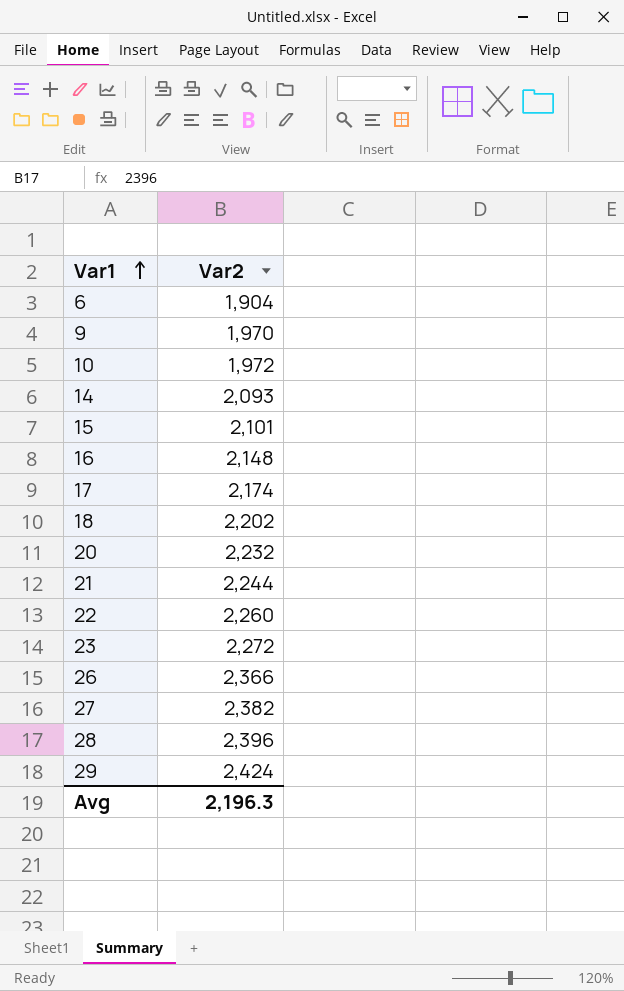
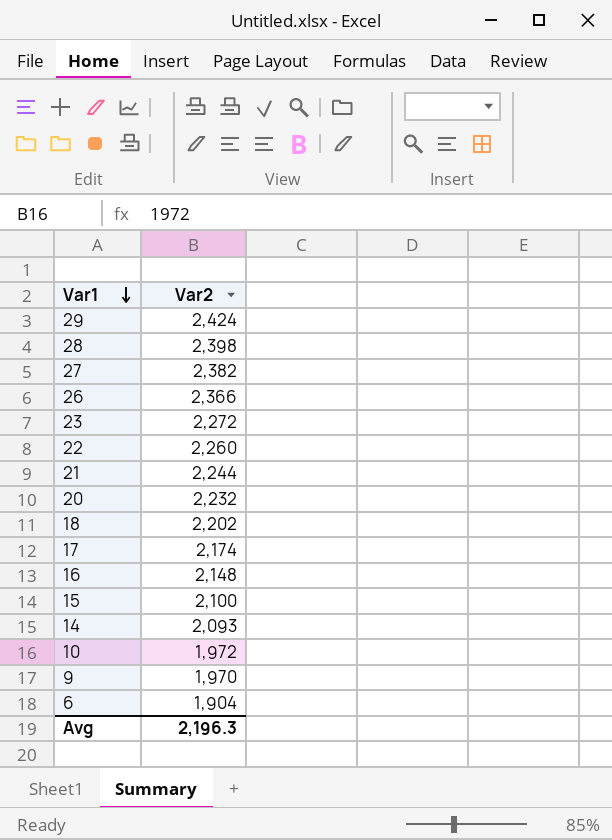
row order: Var1 ascending -> Var1 descending
28 | Var2: 2,396 -> 2,398
15 | Var2: 2,101 -> 2,100

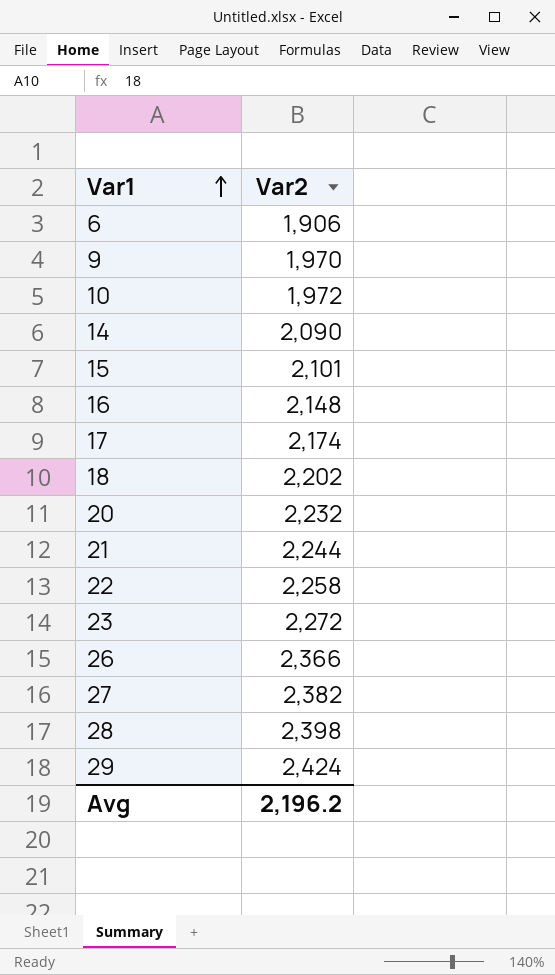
row order: Var1 descending -> Var1 ascending
6 | Var2: 1,904 -> 1,906
14 | Var2: 2,093 -> 2,090
15 | Var2: 2,100 -> 2,101
22 | Var2: 2,260 -> 2,258
Avg | Var2: 2,196.3 -> 2,196.2

